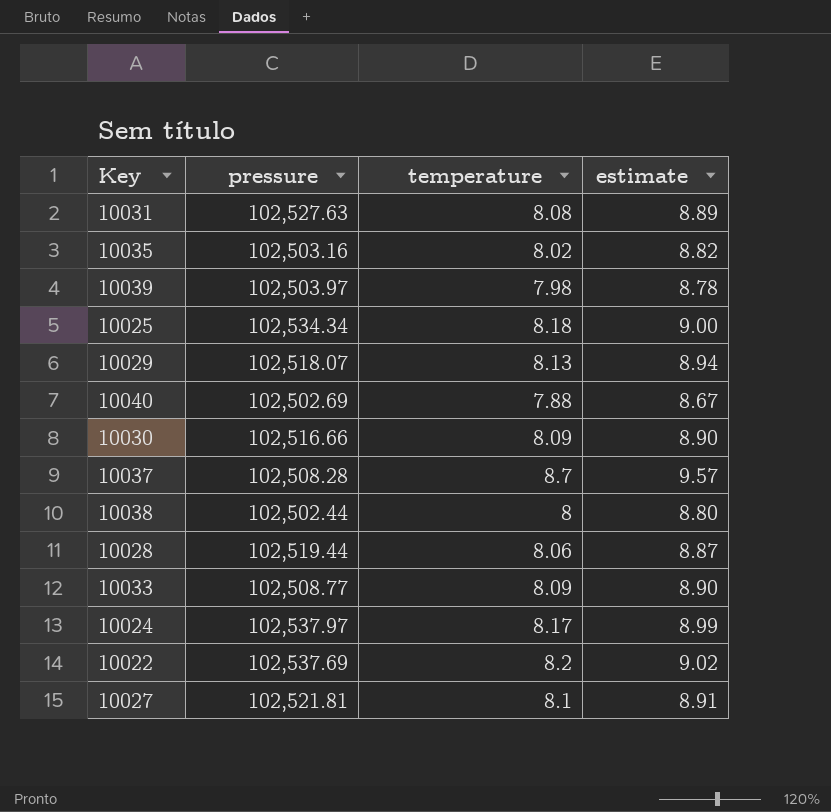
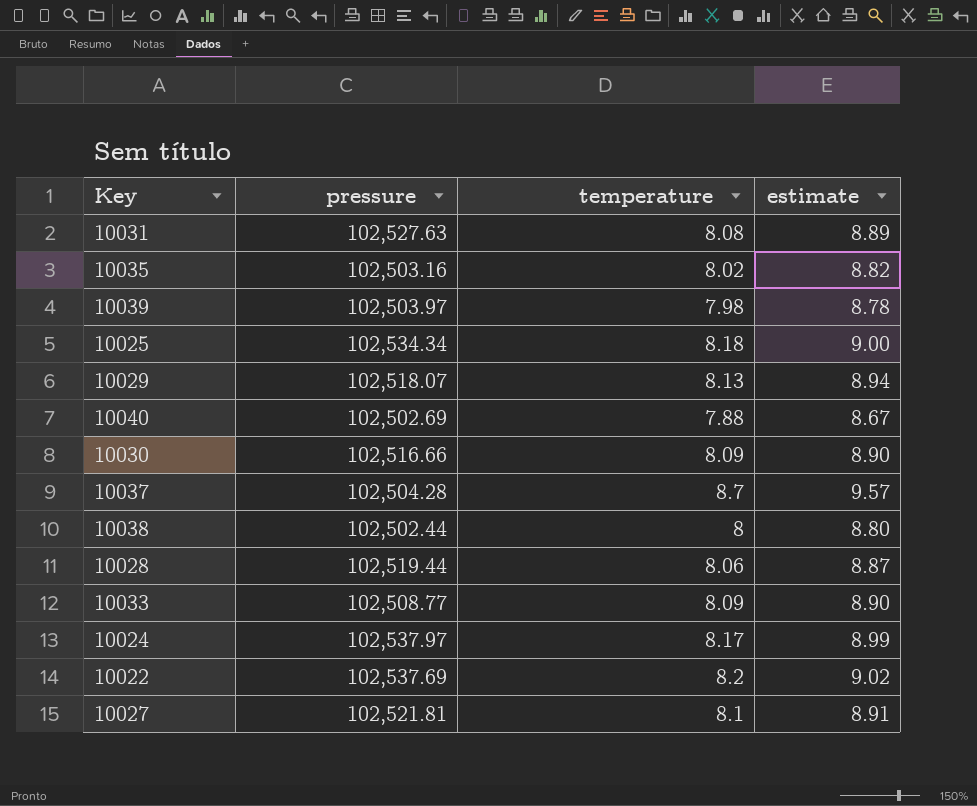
10037 | pressure: 102,508.28 -> 102,504.28

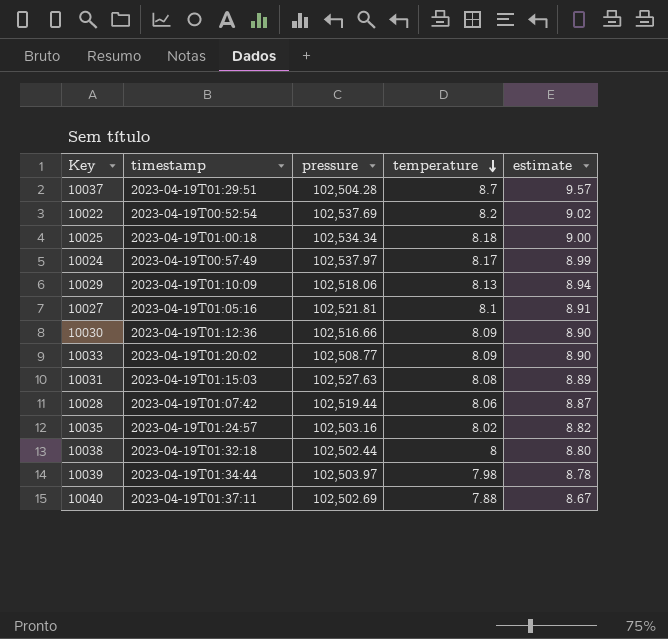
row order: none -> temperature descending
column timestamp | position: none -> 2
10029 | pressure: 102,518.07 -> 102,518.06

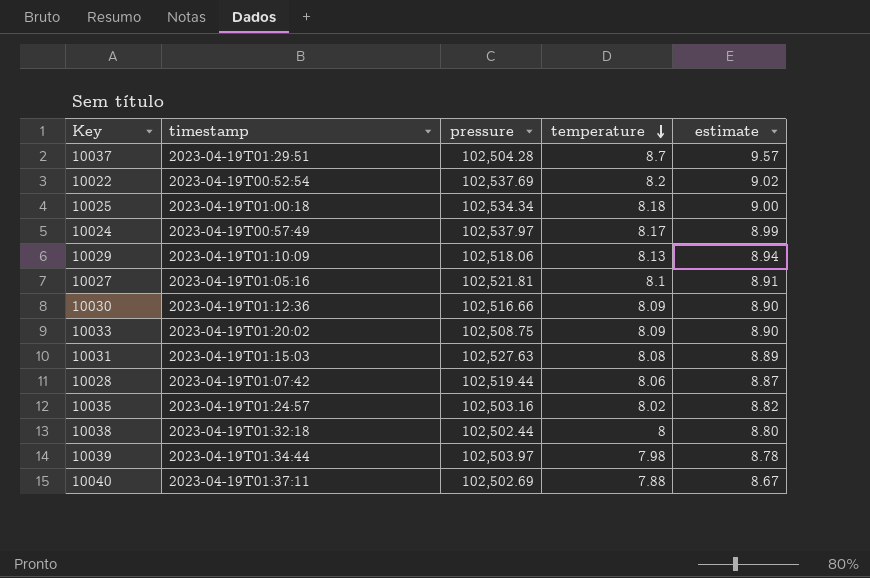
10033 | pressure: 102,508.77 -> 102,508.75

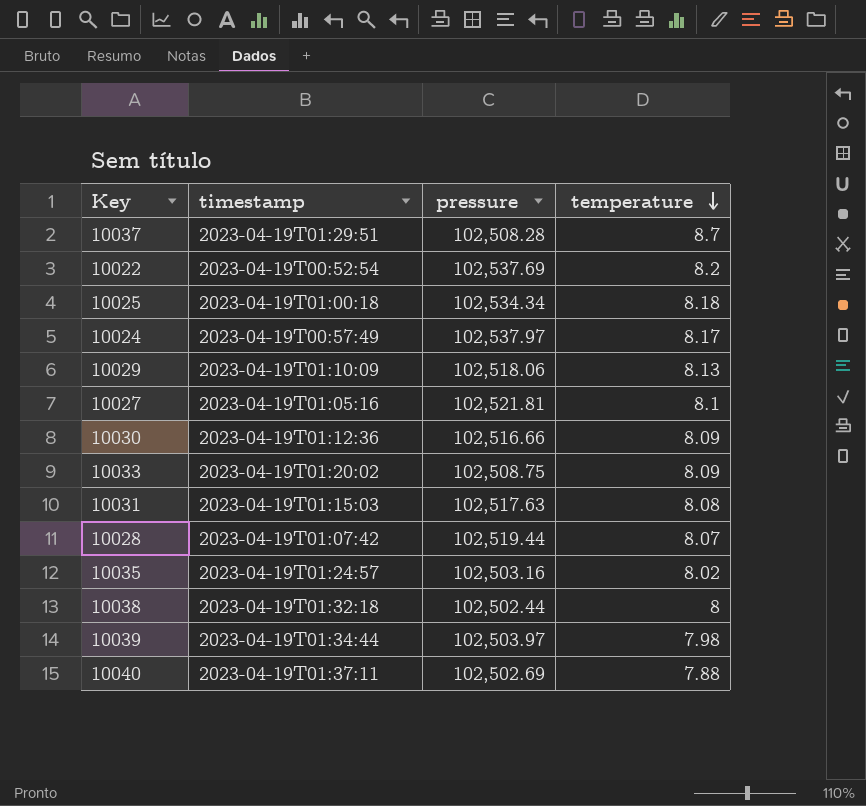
column estimate | formula: [temperature] * 1.1 -> none
10037 | pressure: 102,504.28 -> 102,508.28
10031 | pressure: 102,527.63 -> 102,517.63
10028 | temperature: 8.06 -> 8.07

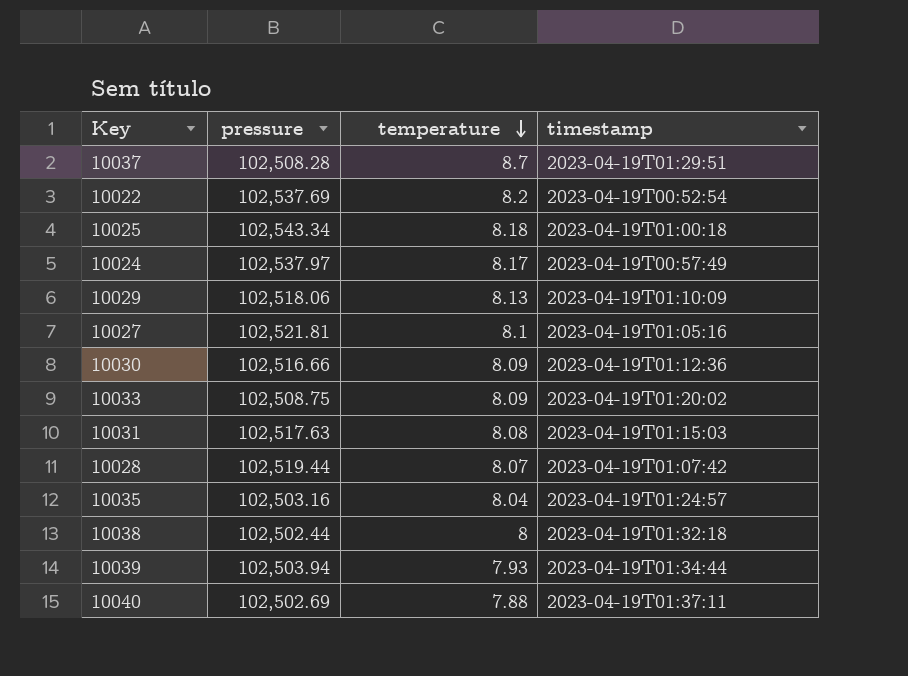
column timestamp | position: 2 -> 4
10025 | pressure: 102,534.34 -> 102,543.34
10035 | temperature: 8.02 -> 8.04
10039 | pressure: 102,503.97 -> 102,503.94
10039 | temperature: 7.98 -> 7.93

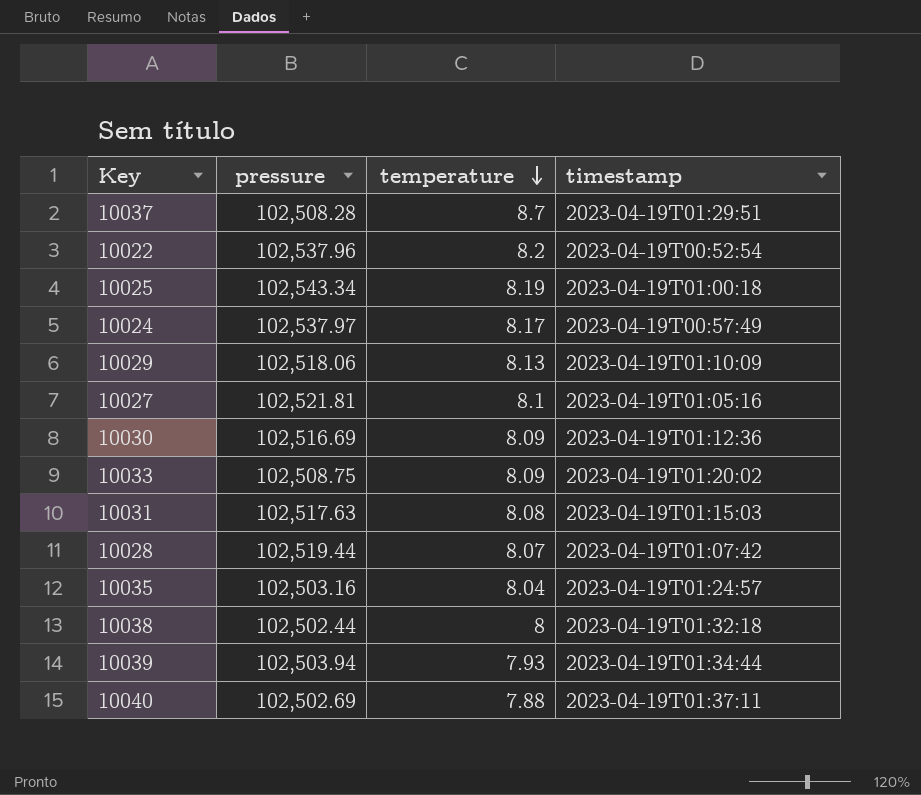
10022 | pressure: 102,537.69 -> 102,537.96
10025 | temperature: 8.18 -> 8.19
10030 | pressure: 102,516.66 -> 102,516.69

